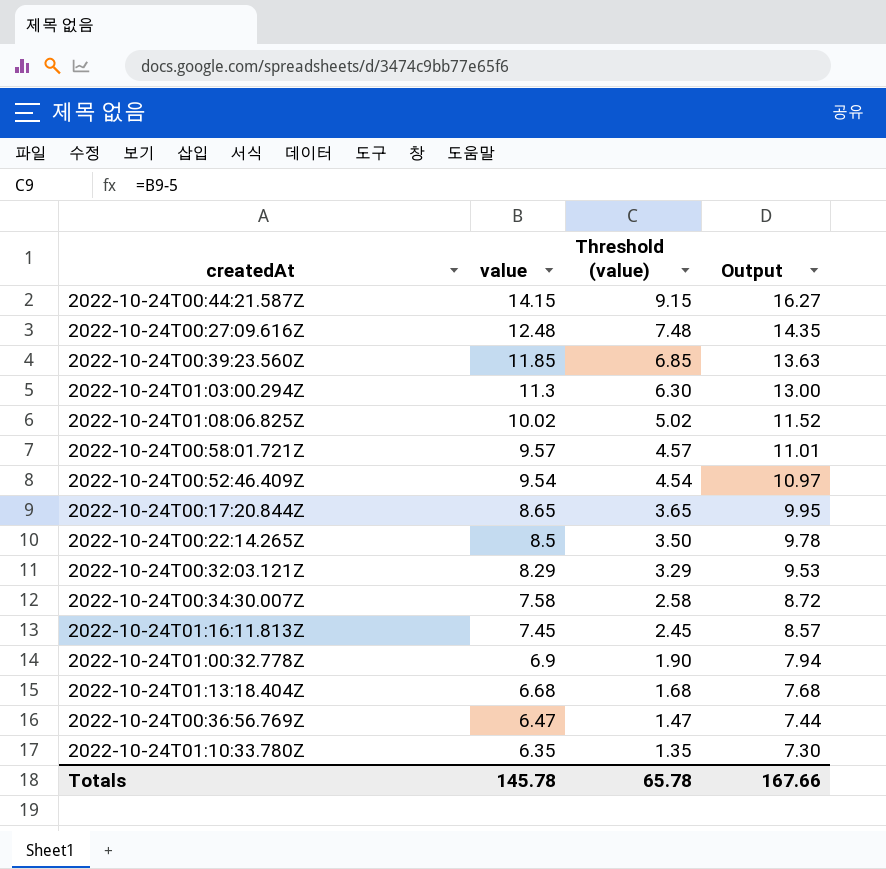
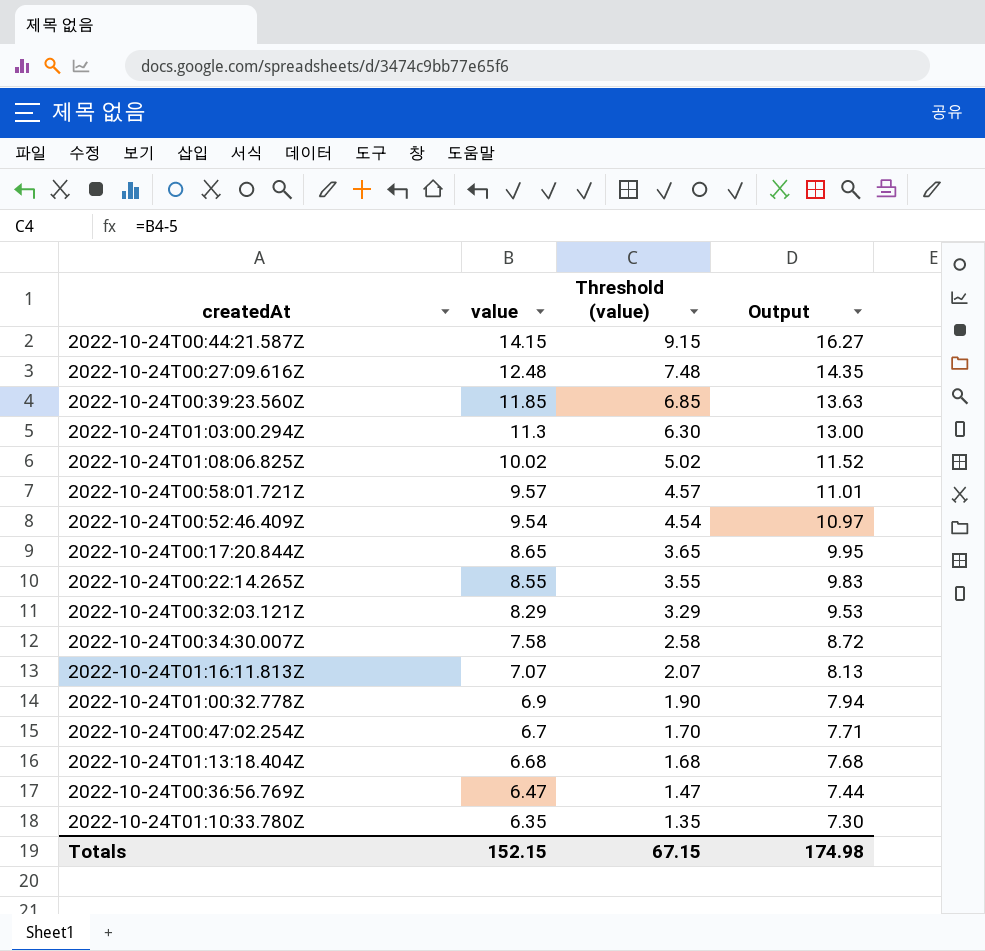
2022-10-24T00:22:14.265Z | value: 8.5 -> 8.55
2022-10-24T00:22:14.265Z | Threshold (value): 3.50 -> 3.55
2022-10-24T00:22:14.265Z | Output: 9.78 -> 9.83
2022-10-24T01:16:11.813Z | value: 7.45 -> 7.07
2022-10-24T01:16:11.813Z | Threshold (value): 2.45 -> 2.07
2022-10-24T01:16:11.813Z | Output: 8.57 -> 8.13
row 2022-10-24T00:47:02.254Z: none -> 6.7 | 1.70 | 7.71
Totals | value: 145.78 -> 152.15
Totals | Threshold (value): 65.78 -> 67.15
Totals | Output: 167.66 -> 174.98

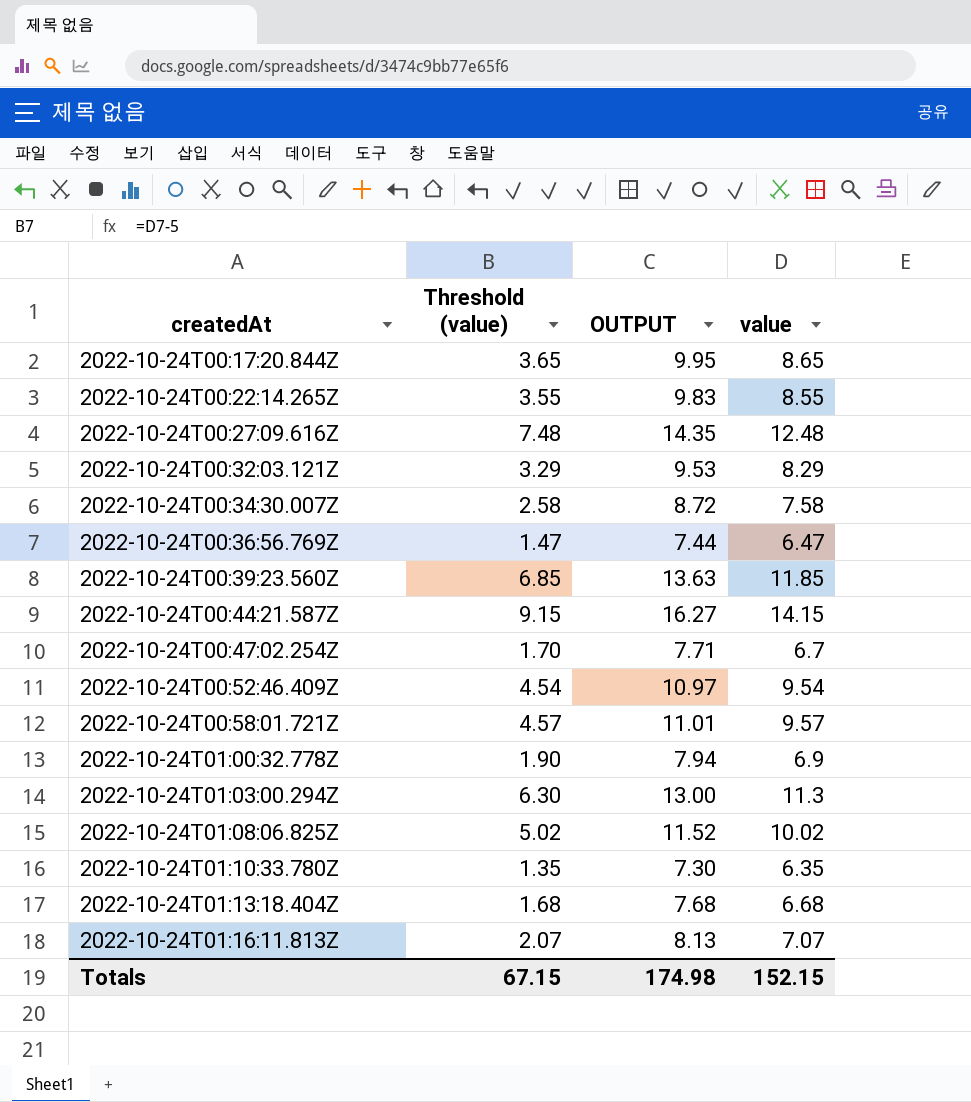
row order: value descending -> createdAt ascending
column name: Output -> OUTPUT
column value | position: 2 -> 4

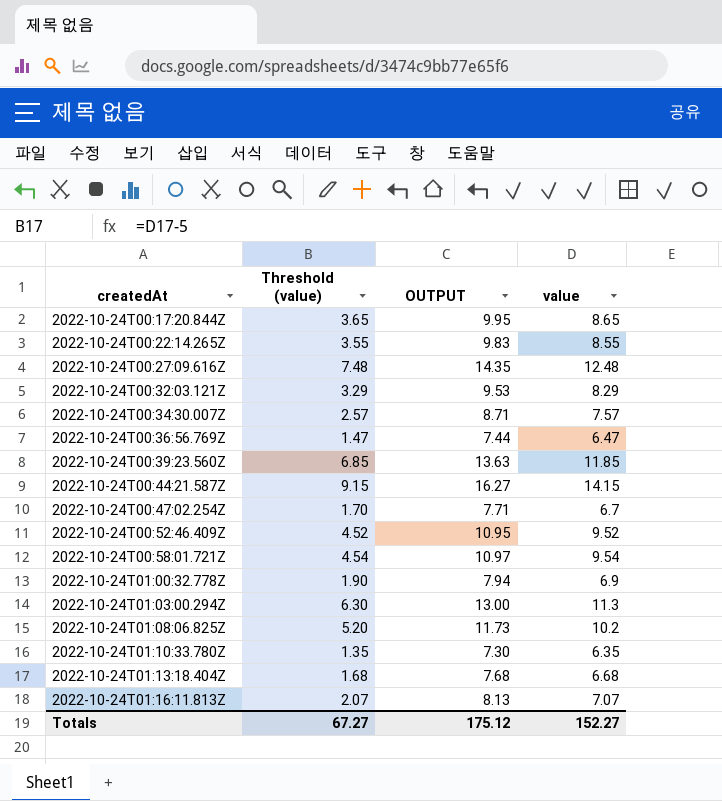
2022-10-24T00:34:30.007Z | Threshold (value): 2.58 -> 2.57
2022-10-24T00:34:30.007Z | OUTPUT: 8.72 -> 8.71
2022-10-24T00:34:30.007Z | value: 7.58 -> 7.57
2022-10-24T00:52:46.409Z | Threshold (value): 4.54 -> 4.52
2022-10-24T00:52:46.409Z | OUTPUT: 10.97 -> 10.95
2022-10-24T00:52:46.409Z | value: 9.54 -> 9.52
2022-10-24T00:58:01.721Z | Threshold (value): 4.57 -> 4.54
2022-10-24T00:58:01.721Z | OUTPUT: 11.01 -> 10.97
2022-10-24T00:58:01.721Z | value: 9.57 -> 9.54
2022-10-24T01:08:06.825Z | Threshold (value): 5.02 -> 5.20
2022-10-24T01:08:06.825Z | OUTPUT: 11.52 -> 11.73
2022-10-24T01:08:06.825Z | value: 10.02 -> 10.2
Totals | Threshold (value): 67.15 -> 67.27
Totals | OUTPUT: 174.98 -> 175.12
Totals | value: 152.15 -> 152.27

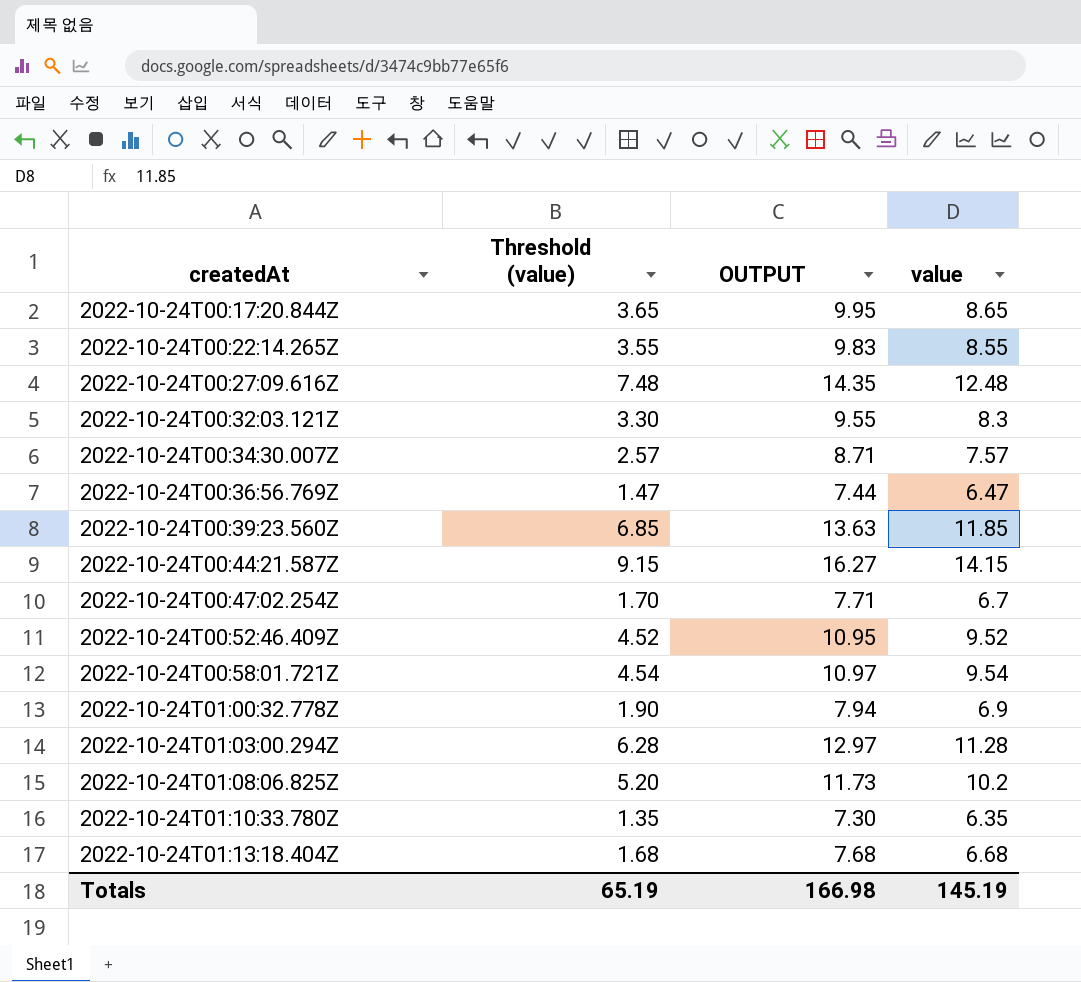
row 2022-10-24T01:16:11.813Z: 2.07 | 8.13 | 7.07 -> none
2022-10-24T00:32:03.121Z | Threshold (value): 3.29 -> 3.30
2022-10-24T00:32:03.121Z | OUTPUT: 9.53 -> 9.55
2022-10-24T00:32:03.121Z | value: 8.29 -> 8.3
2022-10-24T01:03:00.294Z | Threshold (value): 6.30 -> 6.28
2022-10-24T01:03:00.294Z | OUTPUT: 13.00 -> 12.97
2022-10-24T01:03:00.294Z | value: 11.3 -> 11.28
Totals | Threshold (value): 67.27 -> 65.19
Totals | OUTPUT: 175.12 -> 166.98
Totals | value: 152.27 -> 145.19

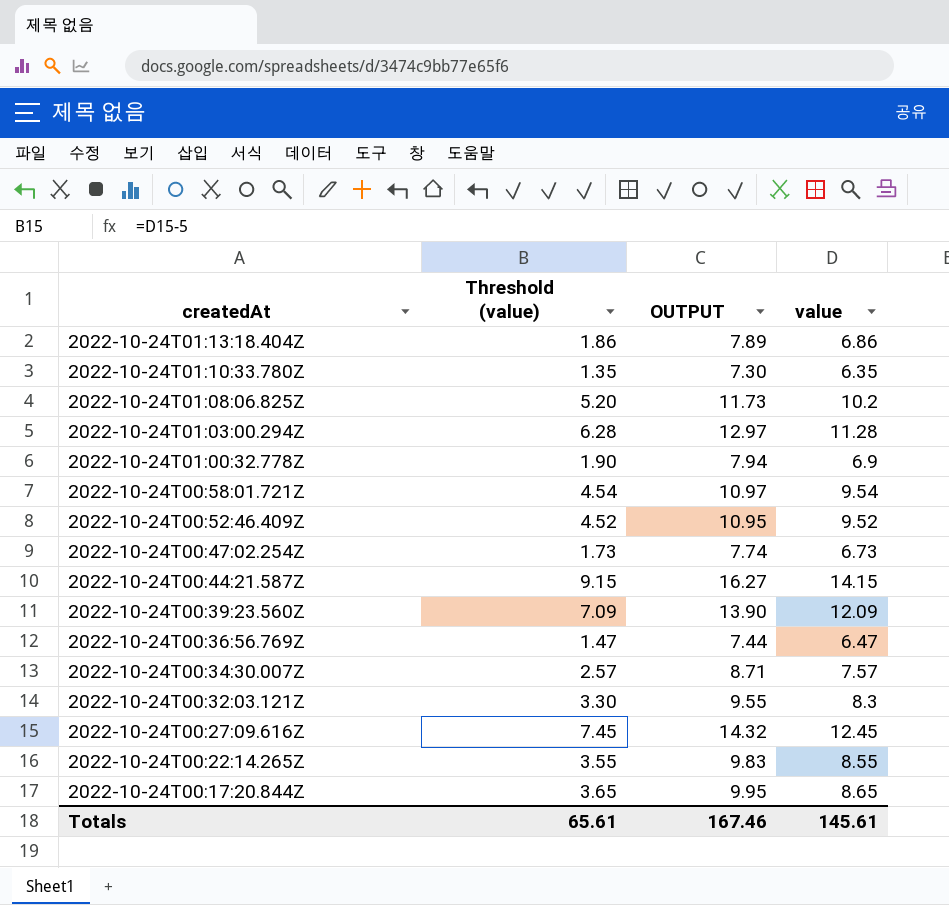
row order: createdAt ascending -> createdAt descending
2022-10-24T01:13:18.404Z | Threshold (value): 1.68 -> 1.86
2022-10-24T01:13:18.404Z | OUTPUT: 7.68 -> 7.89
2022-10-24T01:13:18.404Z | value: 6.68 -> 6.86
2022-10-24T00:47:02.254Z | Threshold (value): 1.70 -> 1.73
2022-10-24T00:47:02.254Z | OUTPUT: 7.71 -> 7.74
2022-10-24T00:47:02.254Z | value: 6.7 -> 6.73
2022-10-24T00:39:23.560Z | Threshold (value): 6.85 -> 7.09
2022-10-24T00:39:23.560Z | OUTPUT: 13.63 -> 13.90
2022-10-24T00:39:23.560Z | value: 11.85 -> 12.09
2022-10-24T00:27:09.616Z | Threshold (value): 7.48 -> 7.45
2022-10-24T00:27:09.616Z | OUTPUT: 14.35 -> 14.32
2022-10-24T00:27:09.616Z | value: 12.48 -> 12.45
Totals | Threshold (value): 65.19 -> 65.61
Totals | OUTPUT: 166.98 -> 167.46
Totals | value: 145.19 -> 145.61

